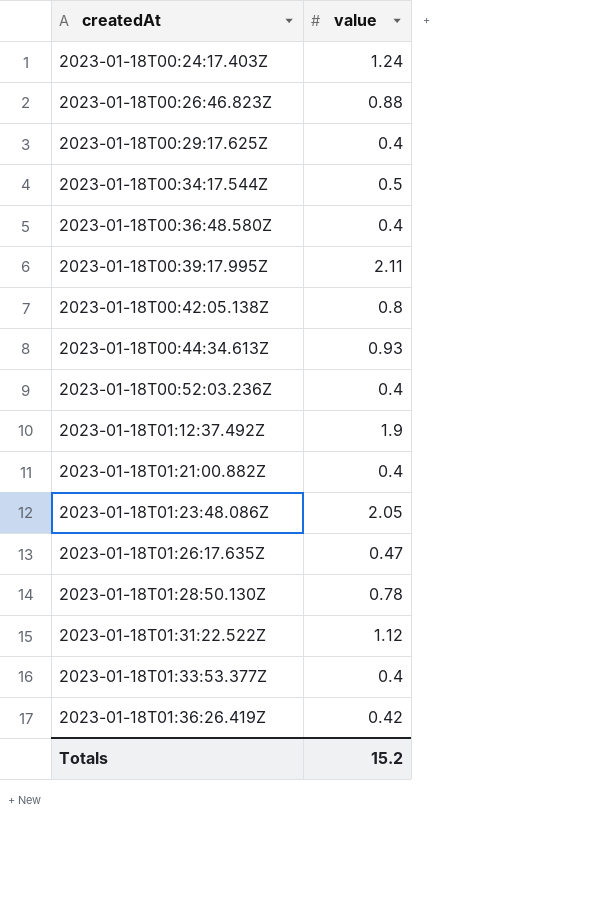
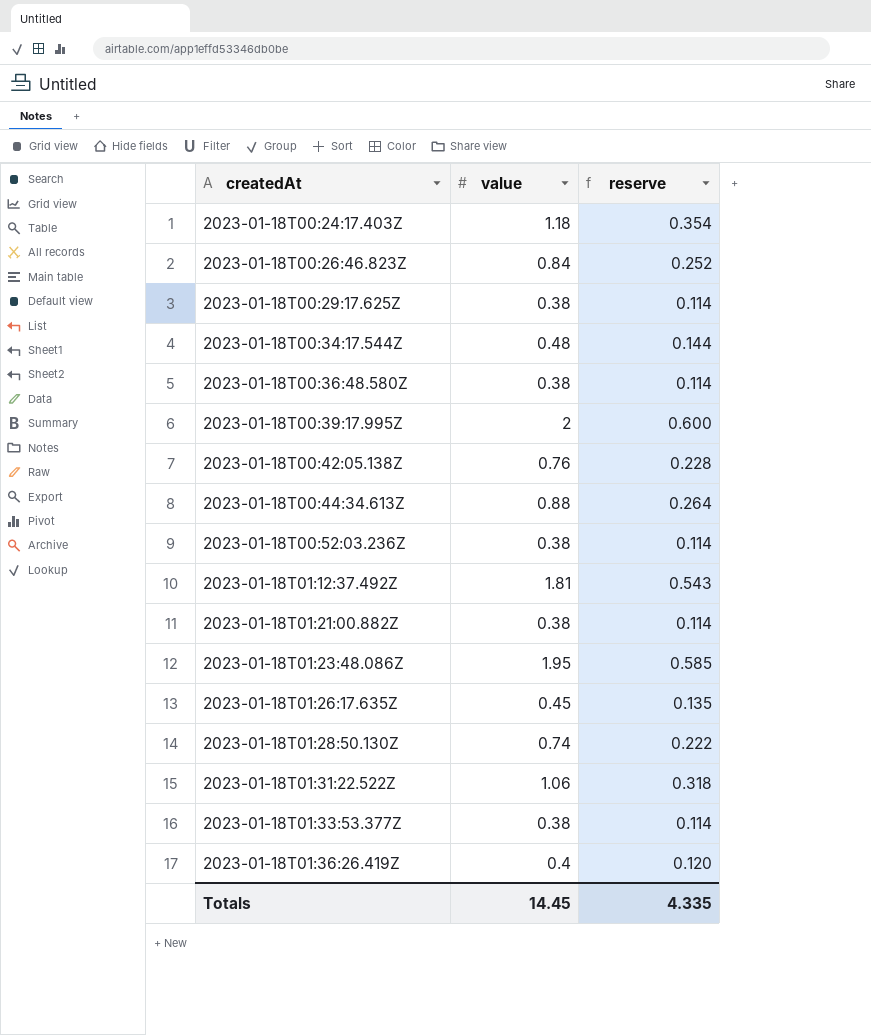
column reserve | formula: none -> [value] * 0.3
2023-01-18T00:24:17.403Z | value: 1.24 -> 1.18
2023-01-18T00:26:46.823Z | value: 0.88 -> 0.84
2023-01-18T00:29:17.625Z | value: 0.4 -> 0.38
2023-01-18T00:34:17.544Z | value: 0.5 -> 0.48
2023-01-18T00:36:48.580Z | value: 0.4 -> 0.38
2023-01-18T00:39:17.995Z | value: 2.11 -> 2
2023-01-18T00:42:05.138Z | value: 0.8 -> 0.76
2023-01-18T00:44:34.613Z | value: 0.93 -> 0.88
2023-01-18T00:52:03.236Z | value: 0.4 -> 0.38
2023-01-18T01:12:37.492Z | value: 1.9 -> 1.81
2023-01-18T01:21:00.882Z | value: 0.4 -> 0.38
2023-01-18T01:23:48.086Z | value: 2.05 -> 1.95
2023-01-18T01:26:17.635Z | value: 0.47 -> 0.45
2023-01-18T01:28:50.130Z | value: 0.78 -> 0.74
2023-01-18T01:31:22.522Z | value: 1.12 -> 1.06
2023-01-18T01:33:53.377Z | value: 0.4 -> 0.38
2023-01-18T01:36:26.419Z | value: 0.42 -> 0.4
Totals | value: 15.2 -> 14.45

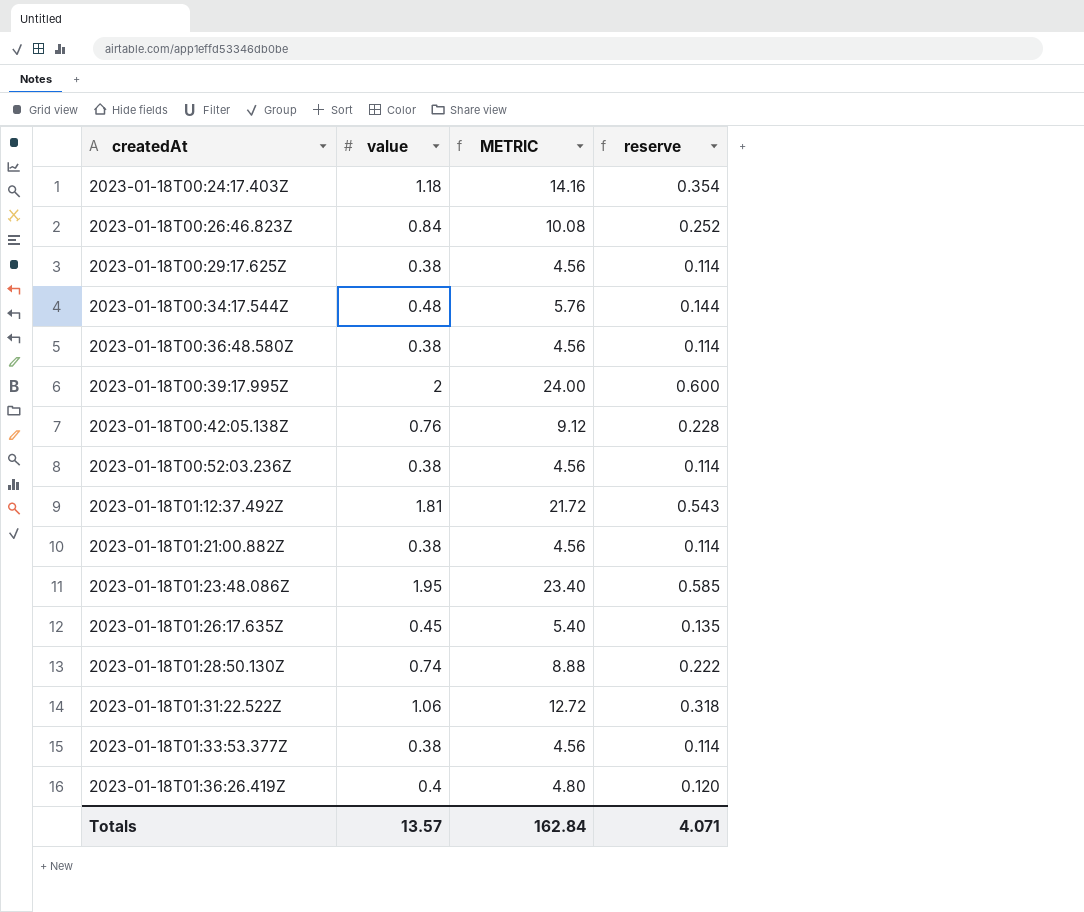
column METRIC | formula: none -> [value] * 12
row 2023-01-18T00:44:34.613Z: 0.88 | 0.264 -> none
Totals | value: 14.45 -> 13.57
Totals | reserve: 4.335 -> 4.071

